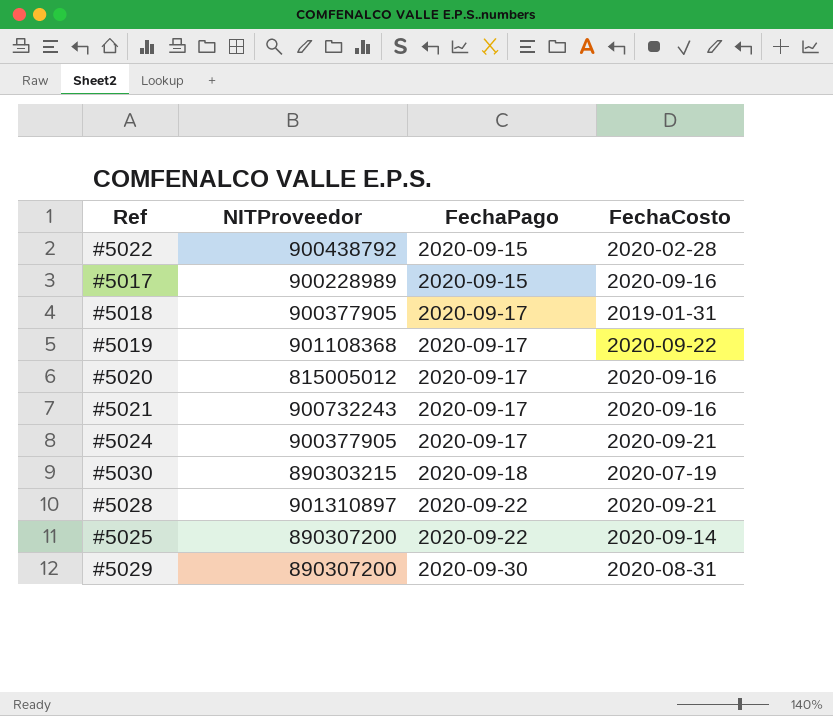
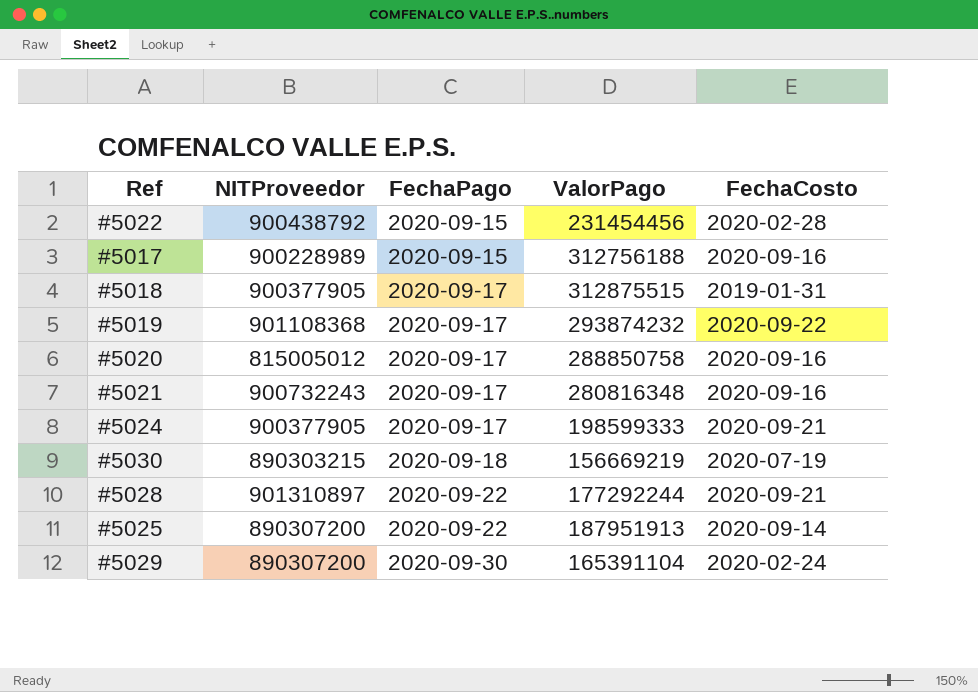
column ValorPago | position: none -> 4
#5029 | FechaCosto: 2020-08-31 -> 2020-02-24

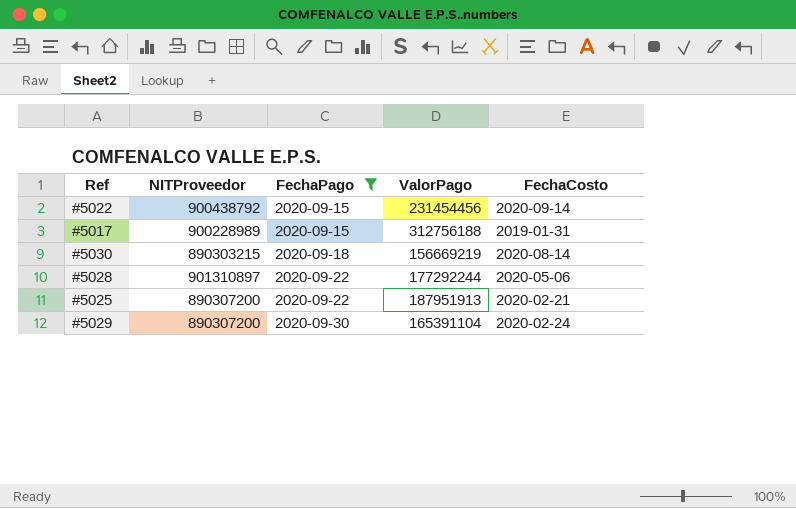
filter: none -> FechaPago != 2020-09-17
#5022 | FechaCosto: 2020-02-28 -> 2020-09-14
#5017 | FechaCosto: 2020-09-16 -> 2019-01-31
#5030 | FechaCosto: 2020-07-19 -> 2020-08-14
#5028 | FechaCosto: 2020-09-21 -> 2020-05-06
#5025 | FechaCosto: 2020-09-14 -> 2020-02-21

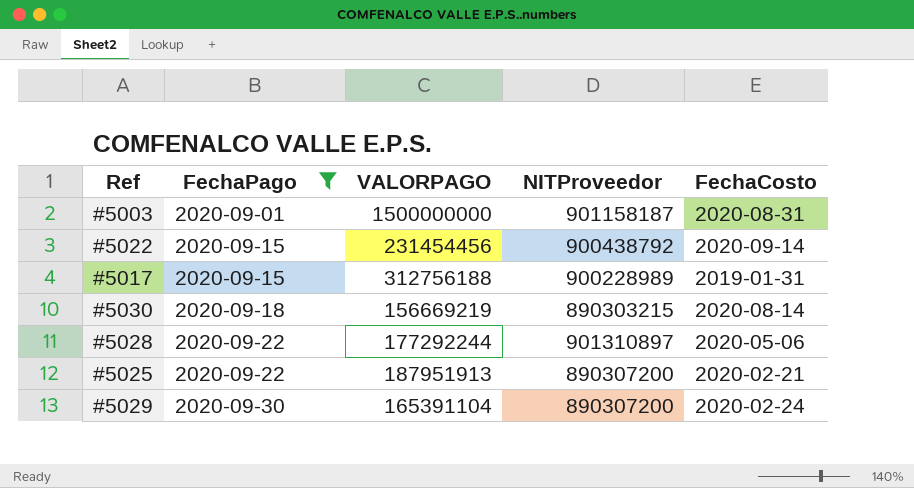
column name: ValorPago -> VALORPAGO
column NITProveedor | position: 2 -> 4
row #5003: none -> 2020-09-01 | 1500000000 | 901158187 | 2020-08-31

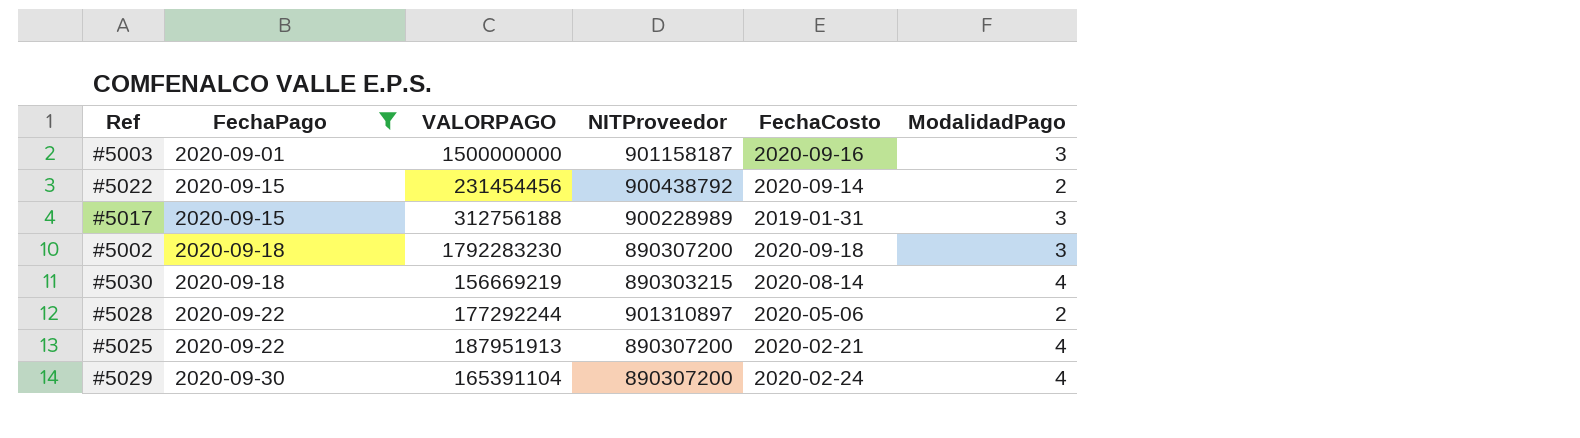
column ModalidadPago | position: none -> 6
#5003 | FechaCosto: 2020-08-31 -> 2020-09-16
row #5002: none -> 2020-09-18 | 1792283230 | 890307200 | 2020-09-18 | 3

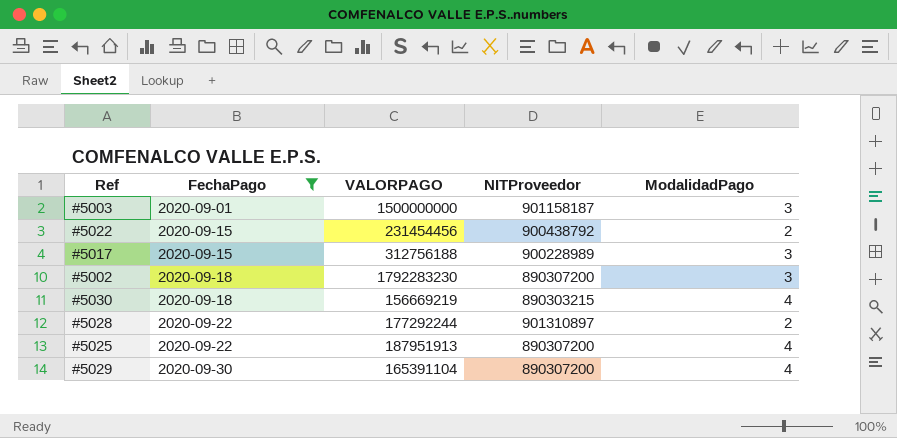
column FechaCosto | position: 5 -> none

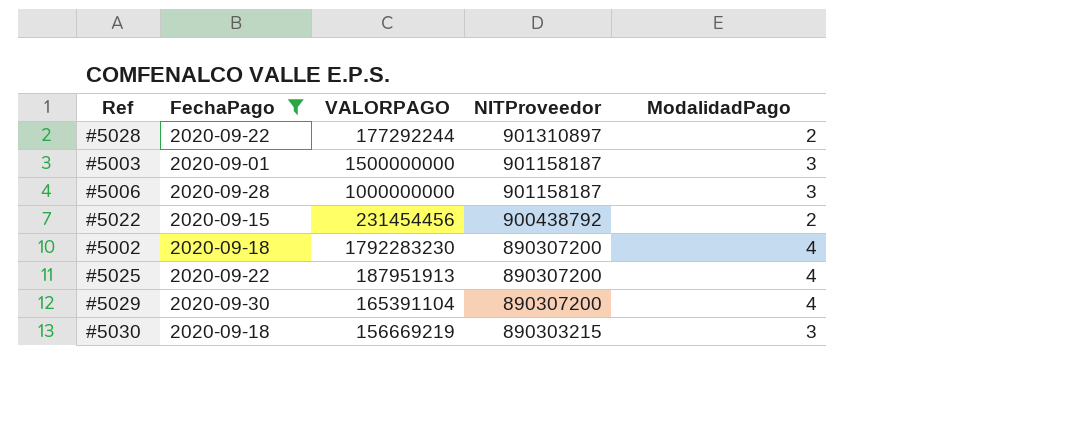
row order: FechaPago ascending -> NITProveedor descending
row #5017: 2020-09-15 | 312756188 | 900228989 | 3 -> none
row #5006: none -> 2020-09-28 | 1000000000 | 901158187 | 3
#5002 | ModalidadPago: 3 -> 4
#5030 | ModalidadPago: 4 -> 3

